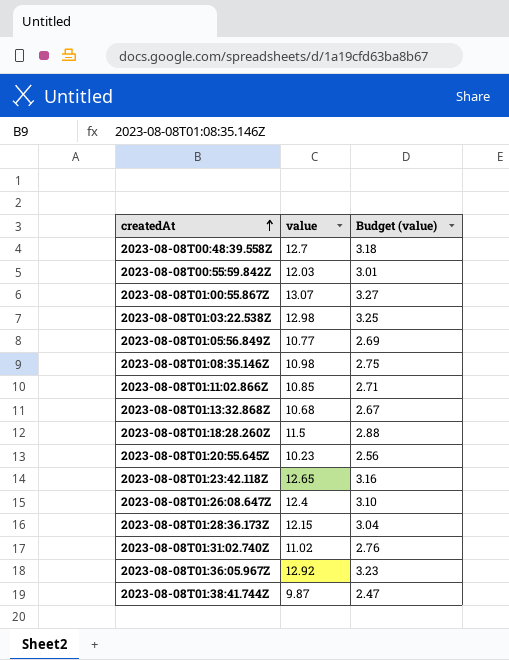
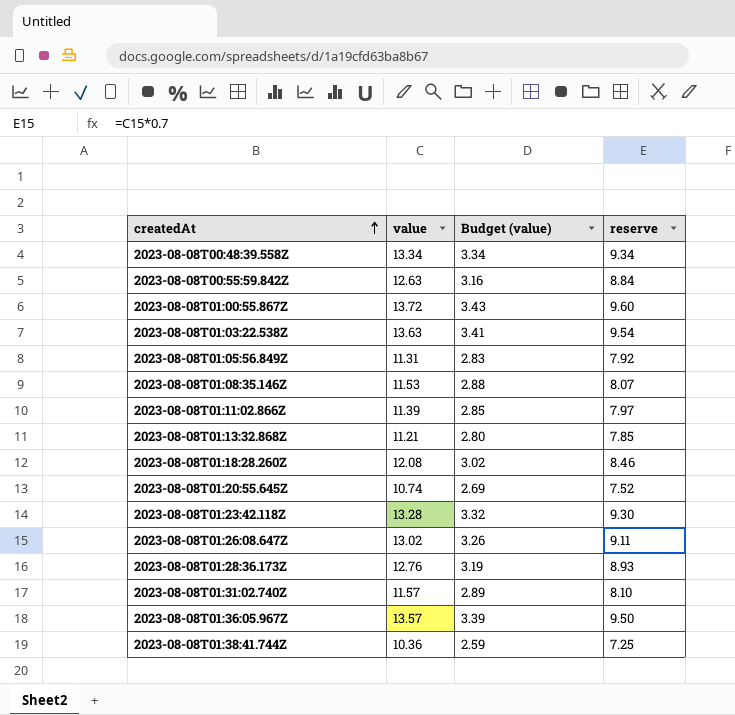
column reserve | formula: none -> [value] * 0.7
2023-08-08T00:48:39.558Z | value: 12.7 -> 13.34
2023-08-08T00:48:39.558Z | Budget (value): 3.18 -> 3.34
2023-08-08T00:55:59.842Z | value: 12.03 -> 12.63
2023-08-08T00:55:59.842Z | Budget (value): 3.01 -> 3.16
2023-08-08T01:00:55.867Z | value: 13.07 -> 13.72
2023-08-08T01:00:55.867Z | Budget (value): 3.27 -> 3.43
2023-08-08T01:03:22.538Z | value: 12.98 -> 13.63
2023-08-08T01:03:22.538Z | Budget (value): 3.25 -> 3.41
2023-08-08T01:05:56.849Z | value: 10.77 -> 11.31
2023-08-08T01:05:56.849Z | Budget (value): 2.69 -> 2.83
2023-08-08T01:08:35.146Z | value: 10.98 -> 11.53
2023-08-08T01:08:35.146Z | Budget (value): 2.75 -> 2.88
2023-08-08T01:11:02.866Z | value: 10.85 -> 11.39
2023-08-08T01:11:02.866Z | Budget (value): 2.71 -> 2.85
2023-08-08T01:13:32.868Z | value: 10.68 -> 11.21
2023-08-08T01:13:32.868Z | Budget (value): 2.67 -> 2.80
2023-08-08T01:18:28.260Z | value: 11.5 -> 12.08
2023-08-08T01:18:28.260Z | Budget (value): 2.88 -> 3.02
2023-08-08T01:20:55.645Z | value: 10.23 -> 10.74
2023-08-08T01:20:55.645Z | Budget (value): 2.56 -> 2.69
2023-08-08T01:23:42.118Z | value: 12.65 -> 13.28
2023-08-08T01:23:42.118Z | Budget (value): 3.16 -> 3.32
2023-08-08T01:26:08.647Z | value: 12.4 -> 13.02
2023-08-08T01:26:08.647Z | Budget (value): 3.10 -> 3.26
2023-08-08T01:28:36.173Z | value: 12.15 -> 12.76
2023-08-08T01:28:36.173Z | Budget (value): 3.04 -> 3.19
2023-08-08T01:31:02.740Z | value: 11.02 -> 11.57
2023-08-08T01:31:02.740Z | Budget (value): 2.76 -> 2.89
2023-08-08T01:36:05.967Z | value: 12.92 -> 13.57
2023-08-08T01:36:05.967Z | Budget (value): 3.23 -> 3.39
2023-08-08T01:38:41.744Z | value: 9.87 -> 10.36
2023-08-08T01:38:41.744Z | Budget (value): 2.47 -> 2.59

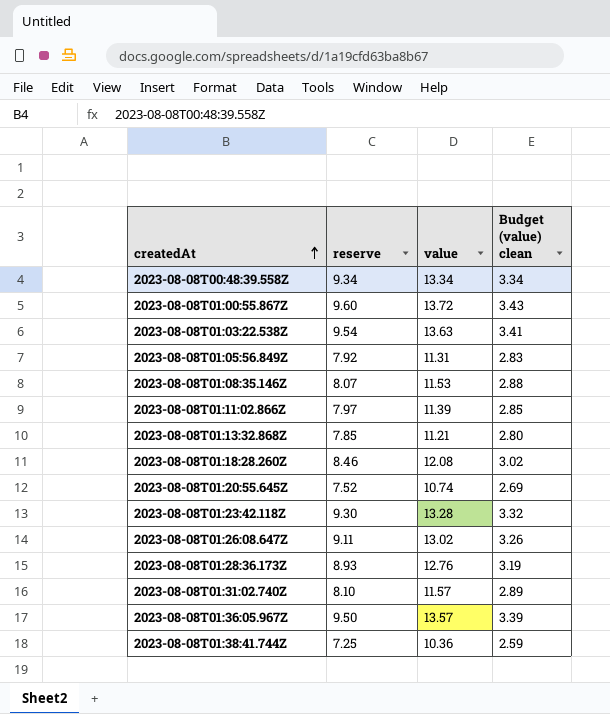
column reserve | position: 4 -> 2
column name: Budget (value) -> Budget (value) clean
row 2023-08-08T00:55:59.842Z: 12.63 | 3.16 | 8.84 -> none

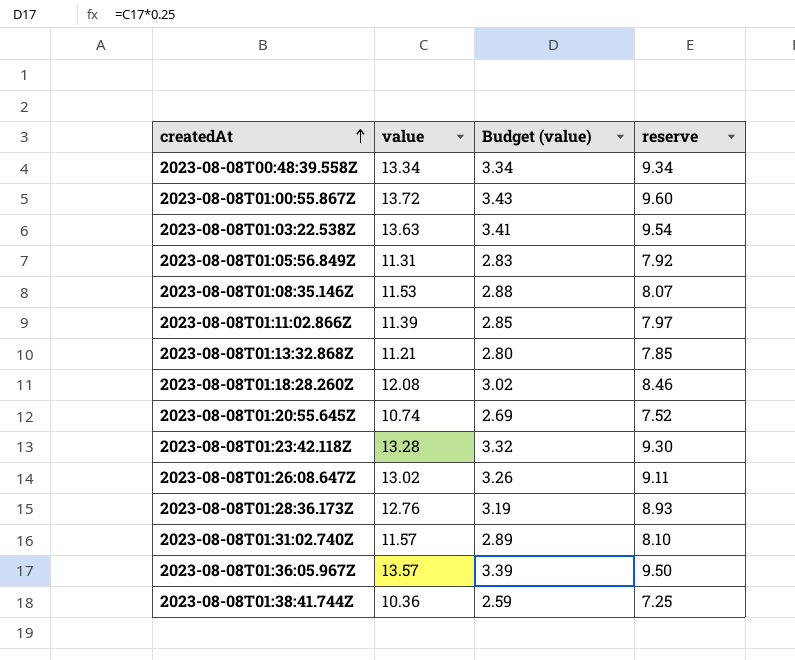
column name: Budget (value) clean -> Budget (value)
column reserve | position: 2 -> 4

